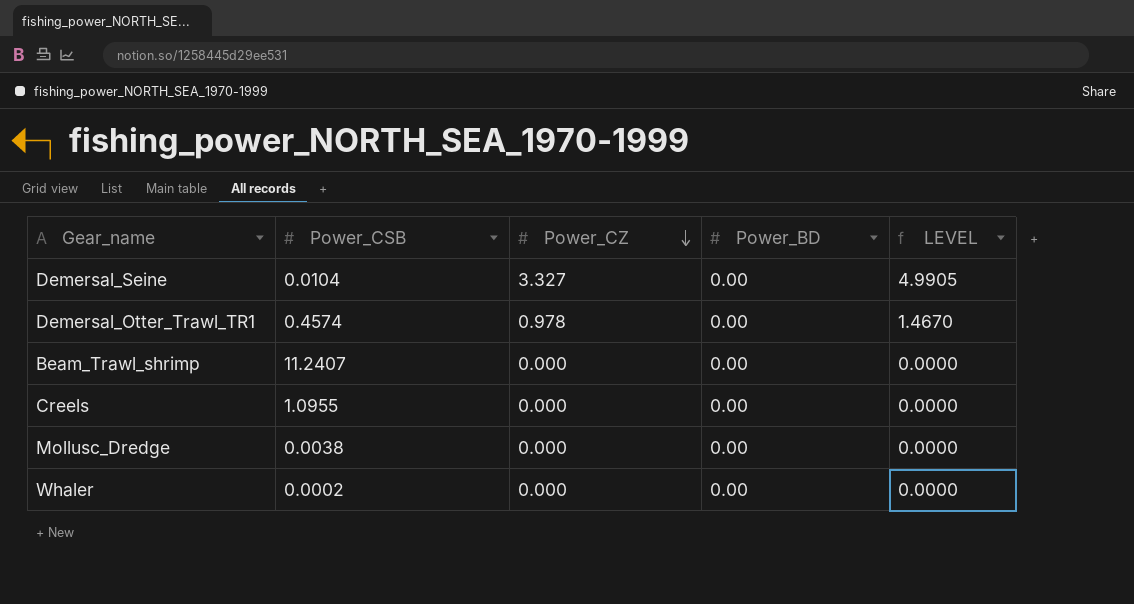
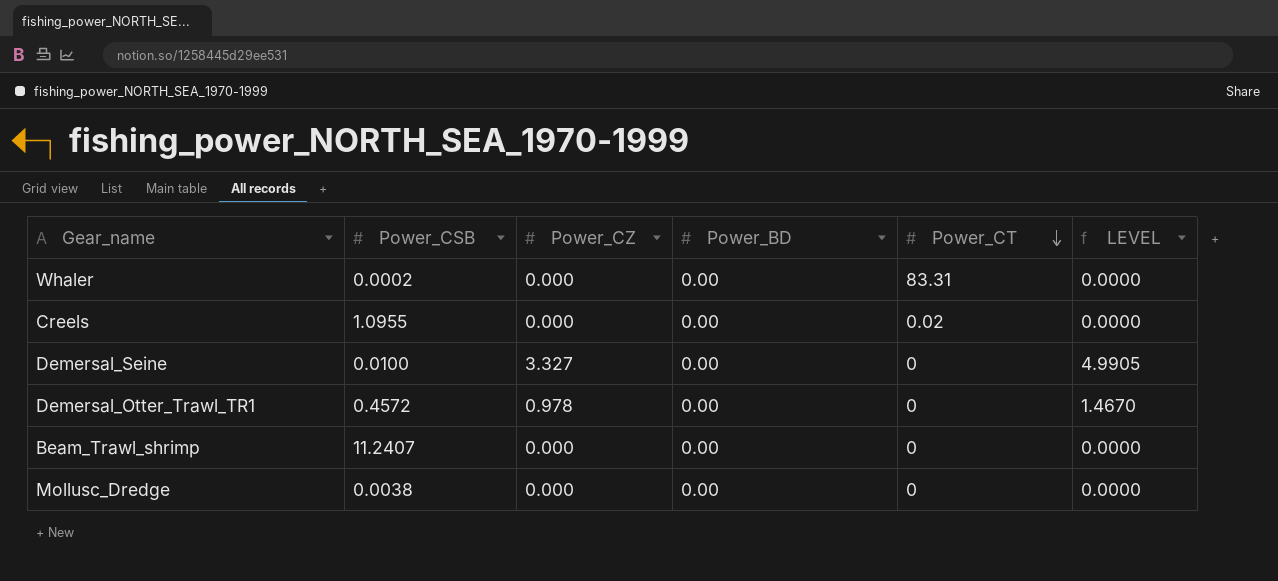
row order: Power_CZ descending -> Power_CT descending
column Power_CT | position: none -> 5
Demersal_Seine | Power_CSB: 0.0104 -> 0.0100
Demersal_Otter_Trawl_TR1 | Power_CSB: 0.4574 -> 0.4572

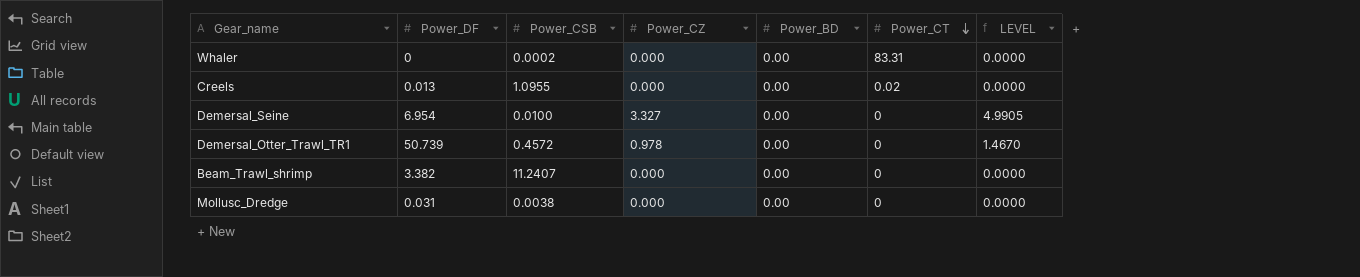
column Power_DF | position: none -> 2

